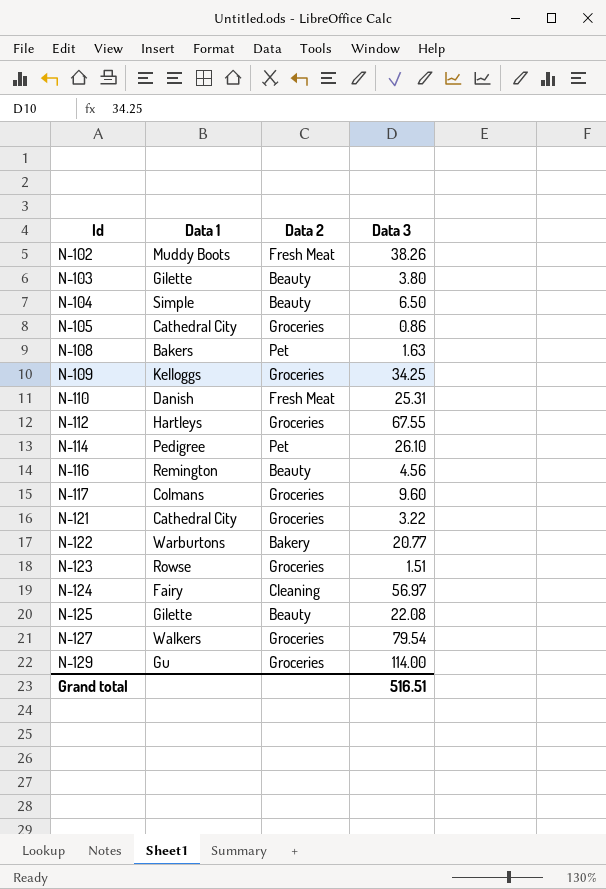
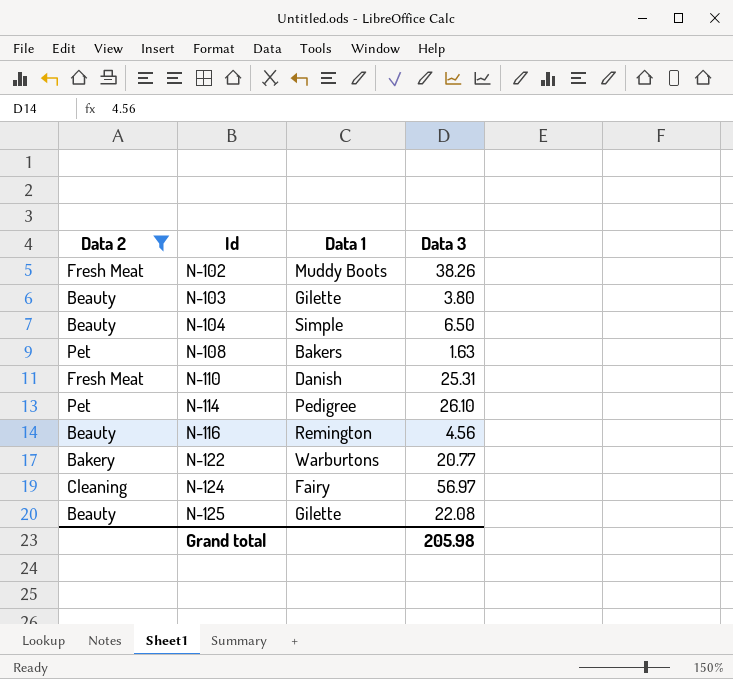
filter: none -> Data 2 != Groceries
column Data 2 | position: 3 -> 1
Grand total | Data 3: 516.51 -> 205.98

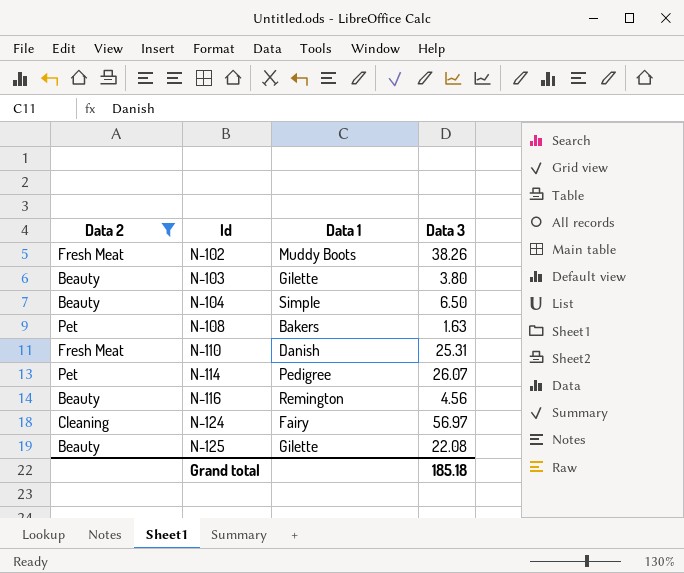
row N-122: Bakery | Warburtons | 20.77 -> none
N-114 | Data 3: 26.10 -> 26.07
Grand total | Data 3: 205.98 -> 185.18

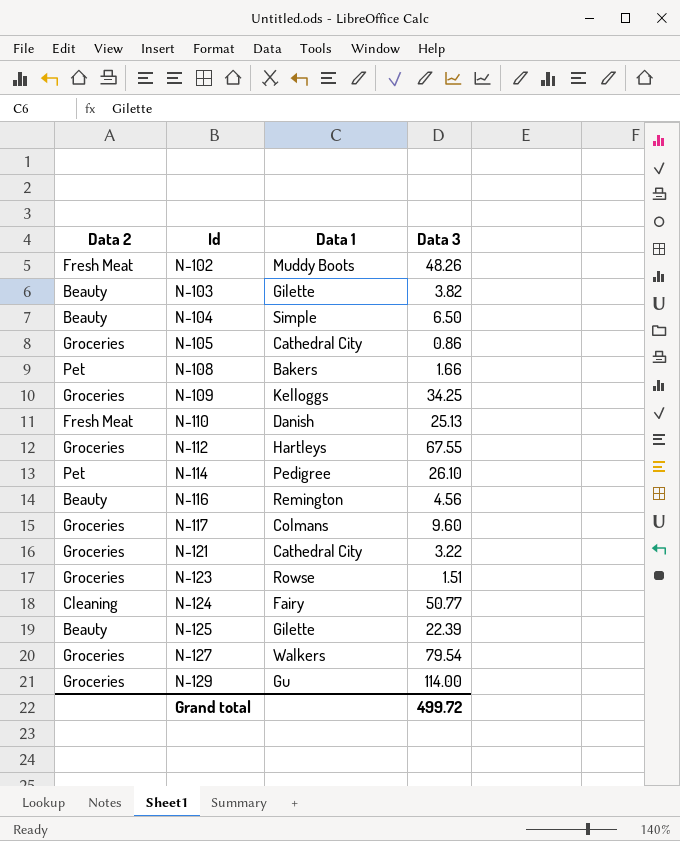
filter: Data 2 != Groceries -> none
N-102 | Data 3: 38.26 -> 48.26
N-103 | Data 3: 3.80 -> 3.82
N-108 | Data 3: 1.63 -> 1.66
N-110 | Data 3: 25.31 -> 25.13
N-114 | Data 3: 26.07 -> 26.10
N-124 | Data 3: 56.97 -> 50.77
N-125 | Data 3: 22.08 -> 22.39
Grand total | Data 3: 185.18 -> 499.72

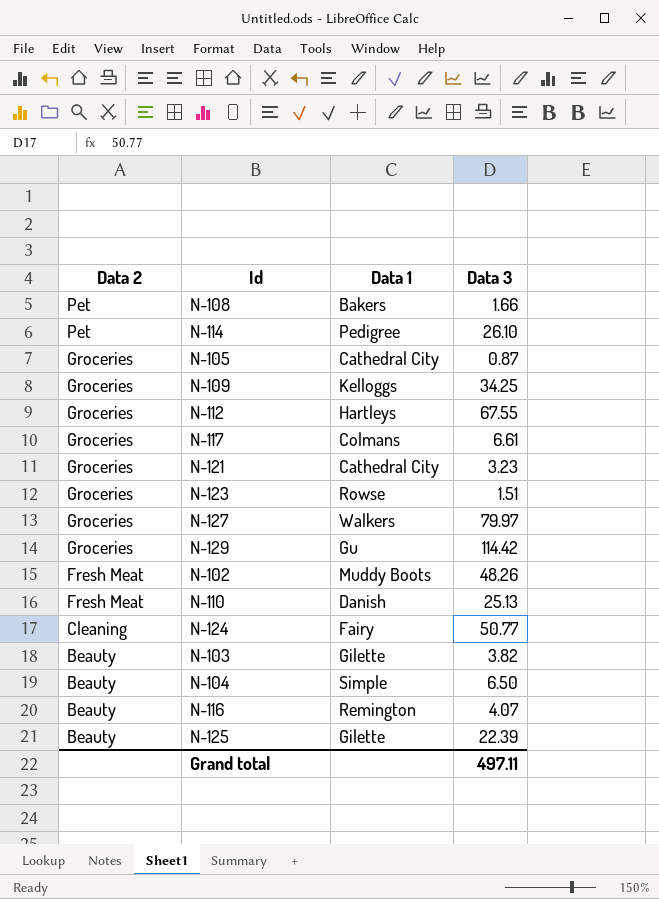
row order: Id ascending -> Data 2 descending
N-105 | Data 3: 0.86 -> 0.87
N-117 | Data 3: 9.60 -> 6.61
N-121 | Data 3: 3.22 -> 3.23
N-127 | Data 3: 79.54 -> 79.97
N-129 | Data 3: 114.00 -> 114.42
N-116 | Data 3: 4.56 -> 4.07
Grand total | Data 3: 499.72 -> 497.11

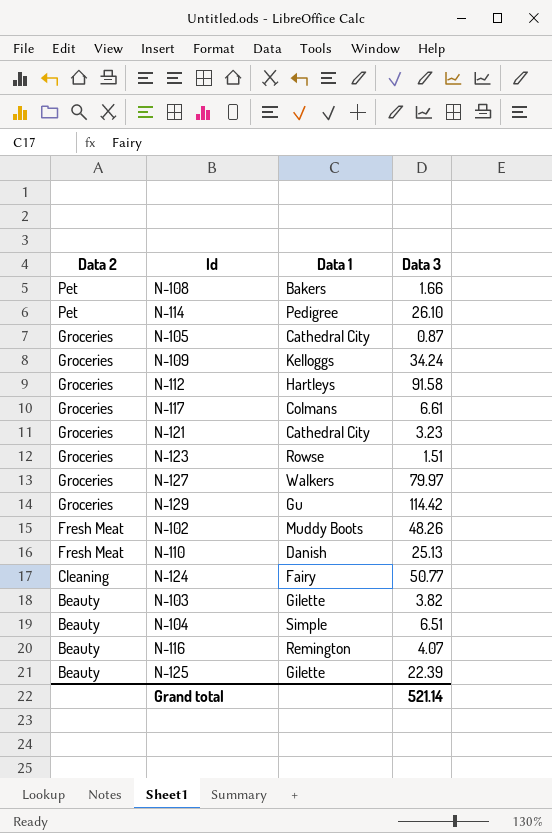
N-109 | Data 3: 34.25 -> 34.24
N-112 | Data 3: 67.55 -> 91.58
N-104 | Data 3: 6.50 -> 6.51
Grand total | Data 3: 497.11 -> 521.14

